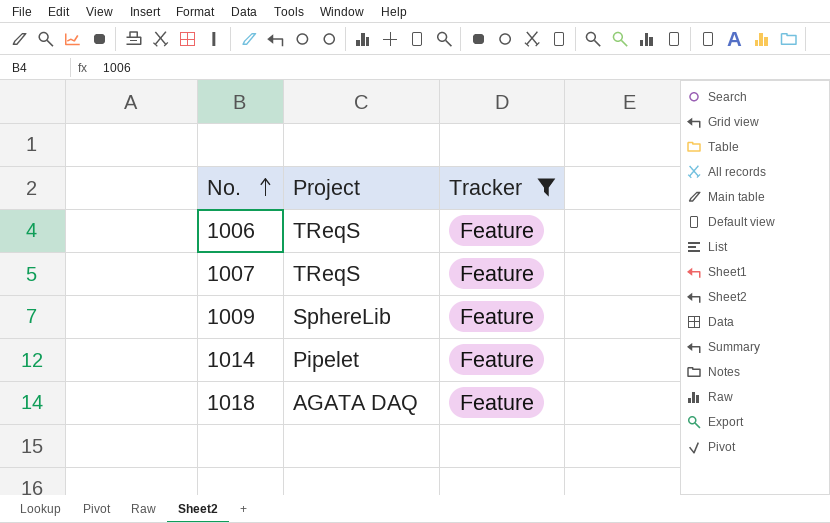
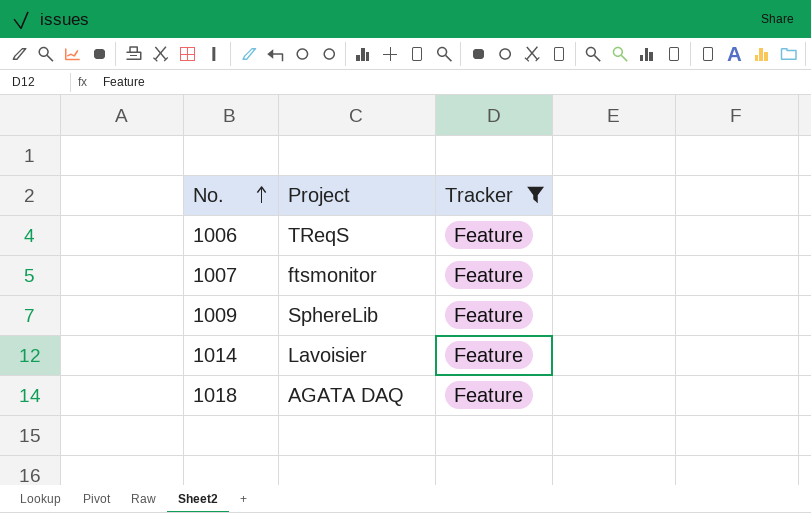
1007 | Project: TReqS -> ftsmonitor
1014 | Project: Pipelet -> Lavoisier

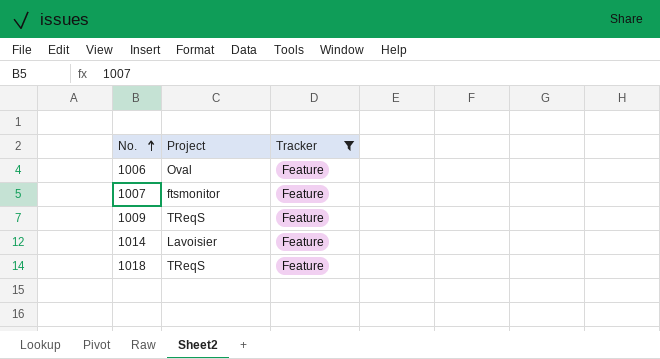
1006 | Project: TReqS -> Oval
1009 | Project: SphereLib -> TReqS
1018 | Project: AGATA DAQ -> TReqS

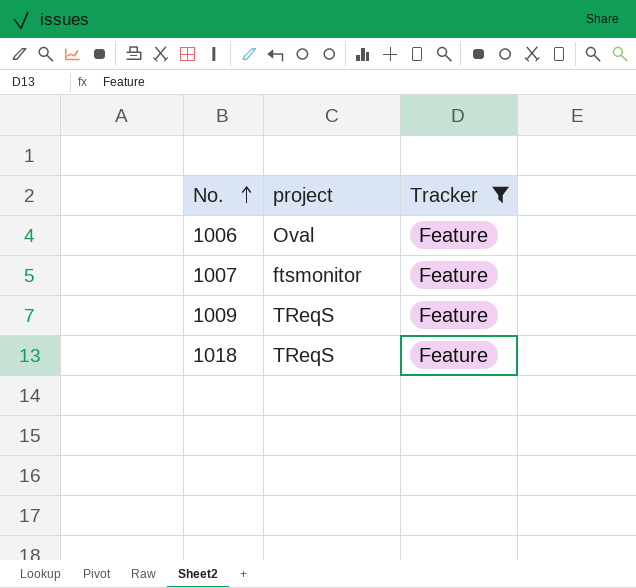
column name: Project -> project
row 1014: Lavoisier | Feature -> none

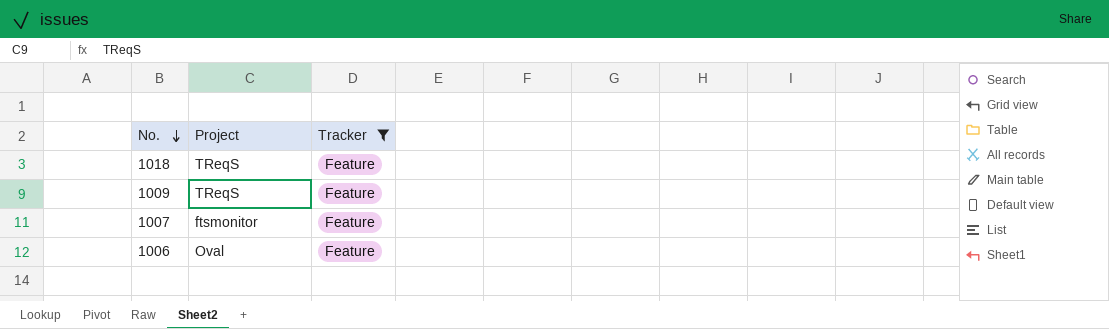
row order: No. ascending -> No. descending
column name: project -> Project

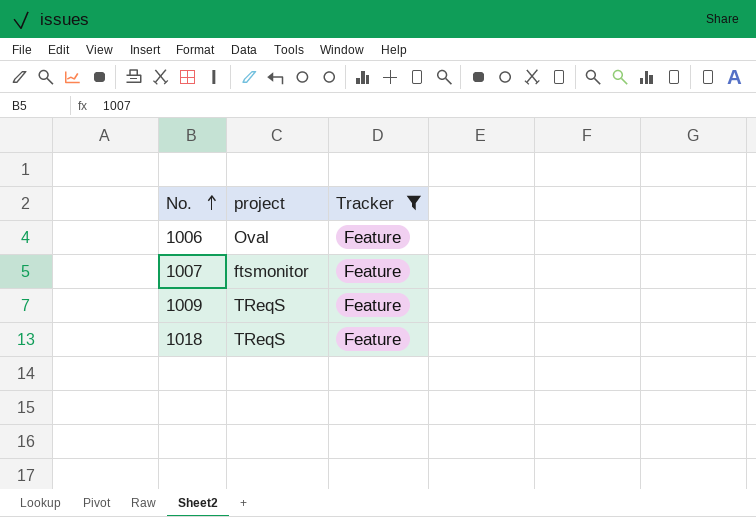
row order: No. descending -> No. ascending
column name: Project -> project

